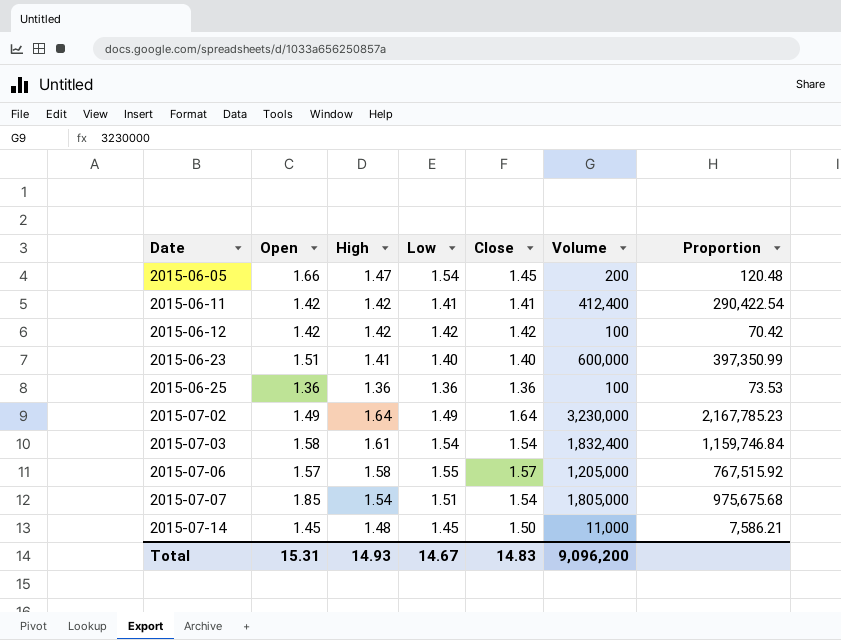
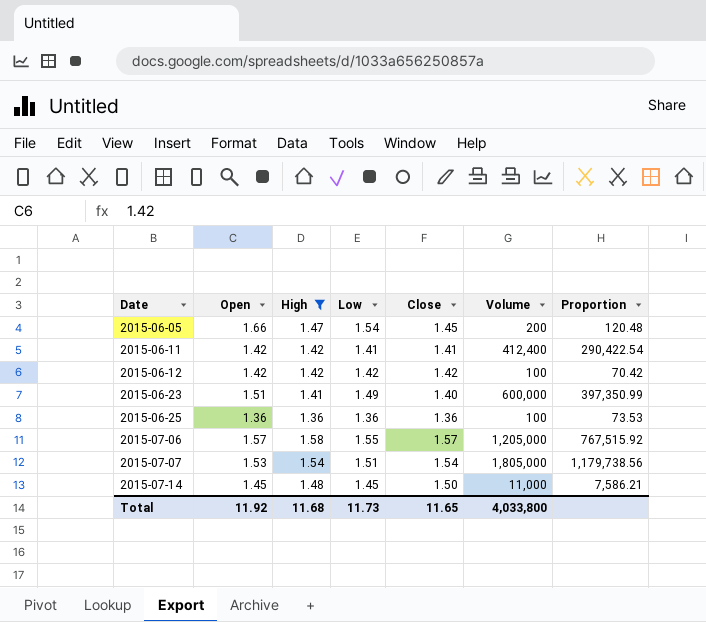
filter: none -> High <= 1.58
2015-06-23 | Low: 1.40 -> 1.49
2015-07-07 | Open: 1.85 -> 1.53
2015-07-07 | Proportion: 975,675.68 -> 1,179,738.56
Total | Open: 15.31 -> 11.92
Total | High: 14.93 -> 11.68
Total | Low: 14.67 -> 11.73
Total | Close: 14.83 -> 11.65
Total | Volume: 9,096,200 -> 4,033,800

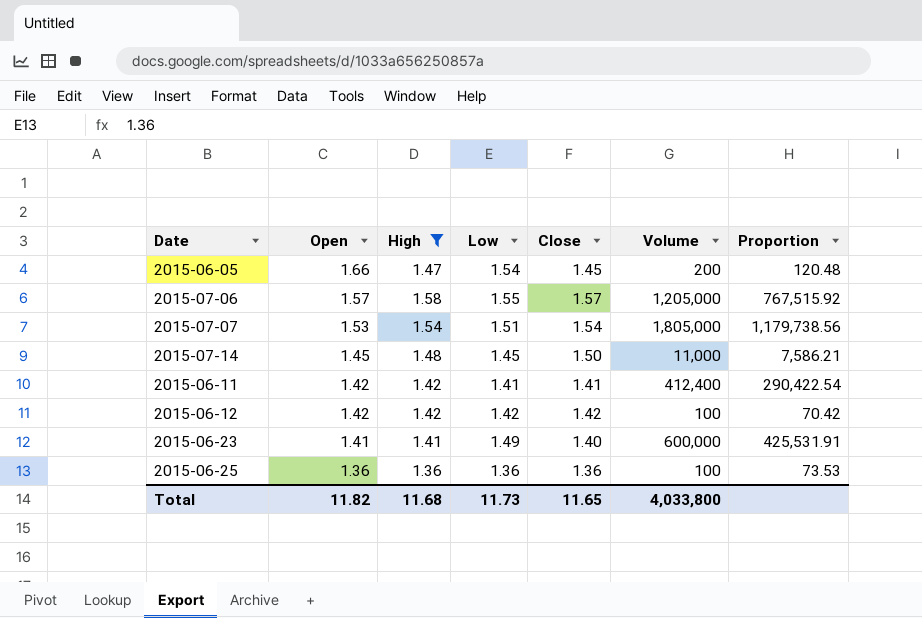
row order: Date ascending -> Open descending
2015-06-23 | Open: 1.51 -> 1.41
2015-06-23 | Proportion: 397,350.99 -> 425,531.91
Total | Open: 11.92 -> 11.82

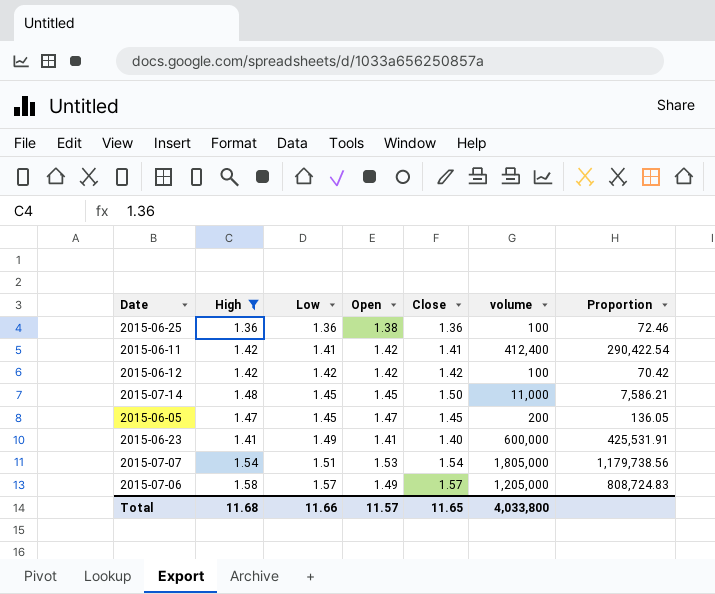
row order: Open descending -> Low ascending
column Open | position: 2 -> 4
column name: Volume -> volume
2015-06-25 | Open: 1.36 -> 1.38
2015-06-25 | Proportion: 73.53 -> 72.46
2015-06-05 | Low: 1.54 -> 1.45
2015-06-05 | Open: 1.66 -> 1.47
2015-06-05 | Proportion: 120.48 -> 136.05
2015-07-06 | Low: 1.55 -> 1.57
2015-07-06 | Open: 1.57 -> 1.49
2015-07-06 | Proportion: 767,515.92 -> 808,724.83
Total | Low: 11.73 -> 11.66
Total | Open: 11.82 -> 11.57

